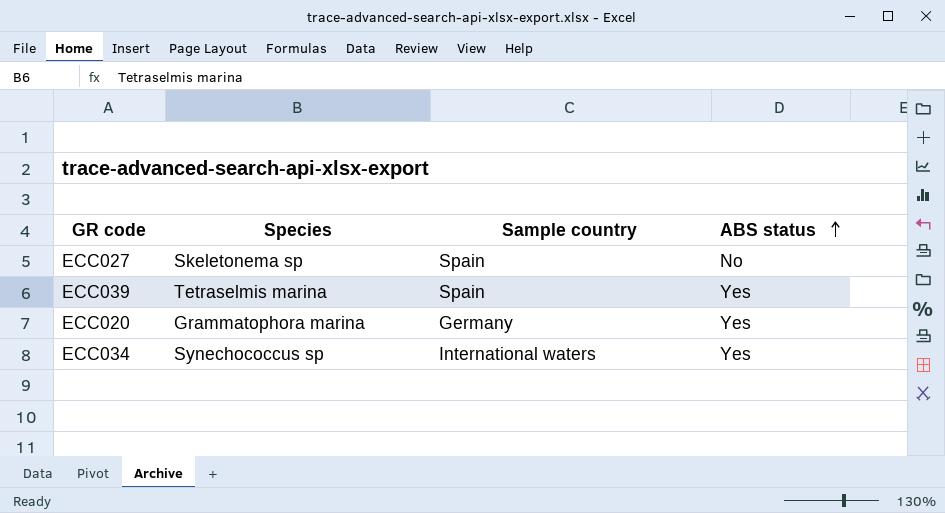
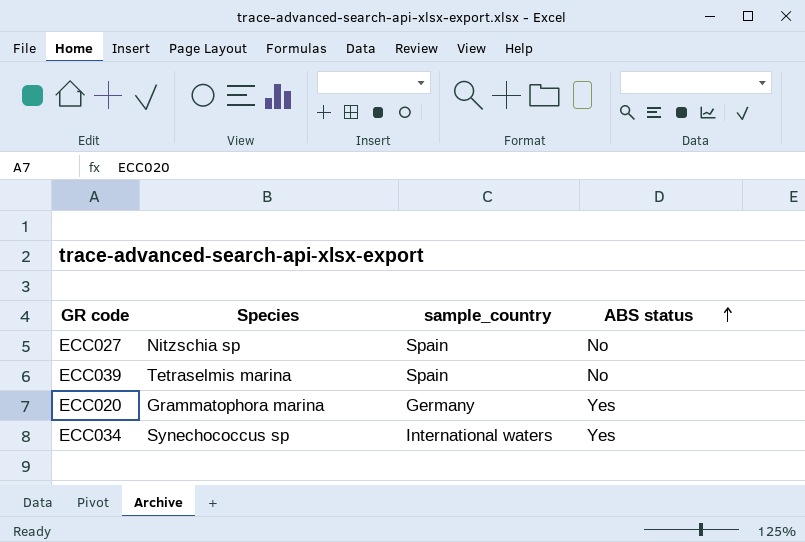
column name: Sample country -> sample_country
ECC027 | Species: Skeletonema sp -> Nitzschia sp
ECC039 | ABS status: Yes -> No

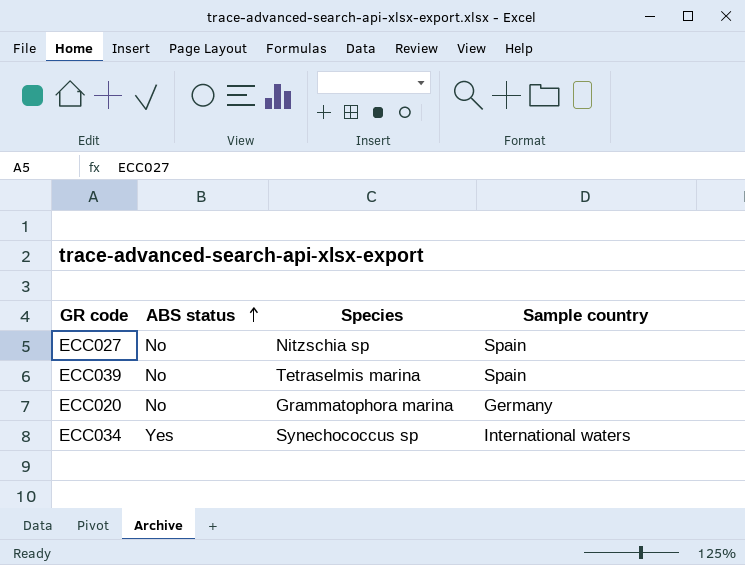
column ABS status | position: 4 -> 2
column name: sample_country -> Sample country
ECC020 | ABS status: Yes -> No

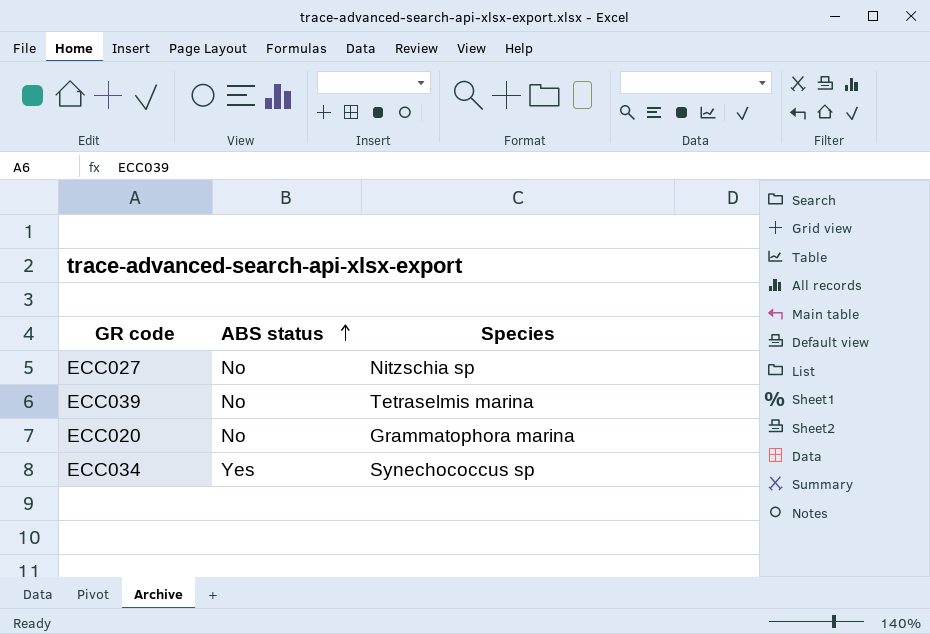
column Sample country | position: 4 -> none

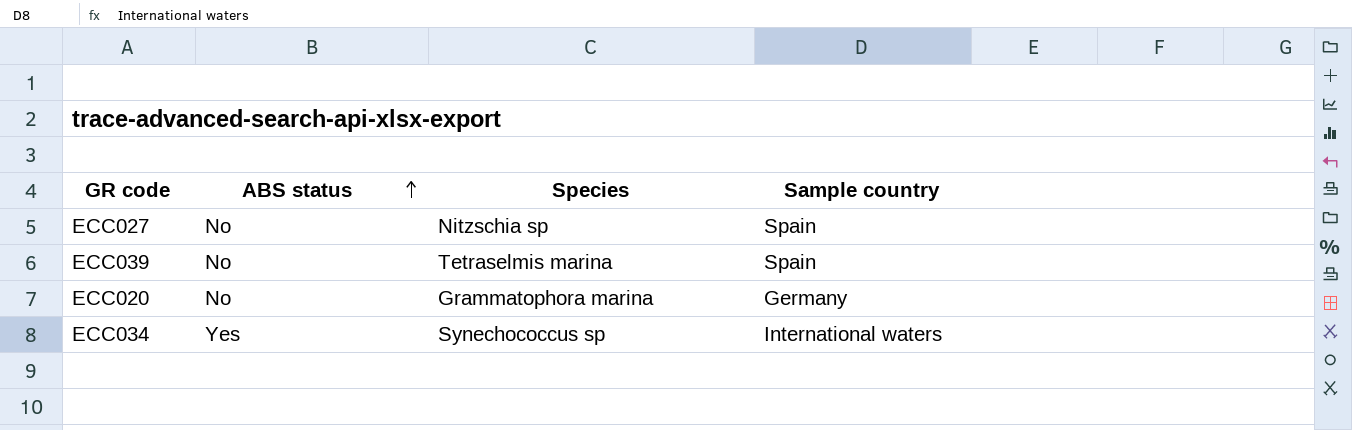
column Sample country | position: none -> 4

